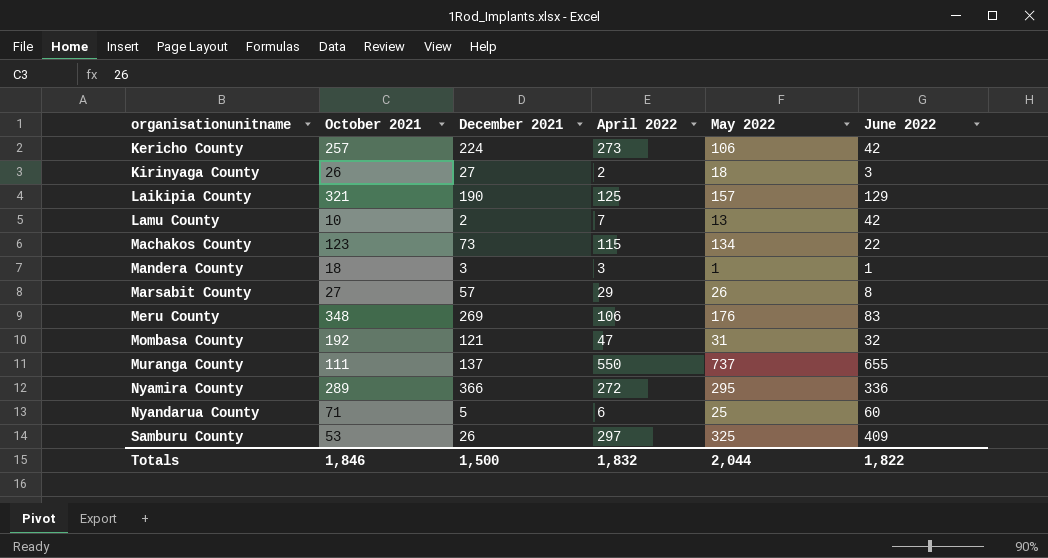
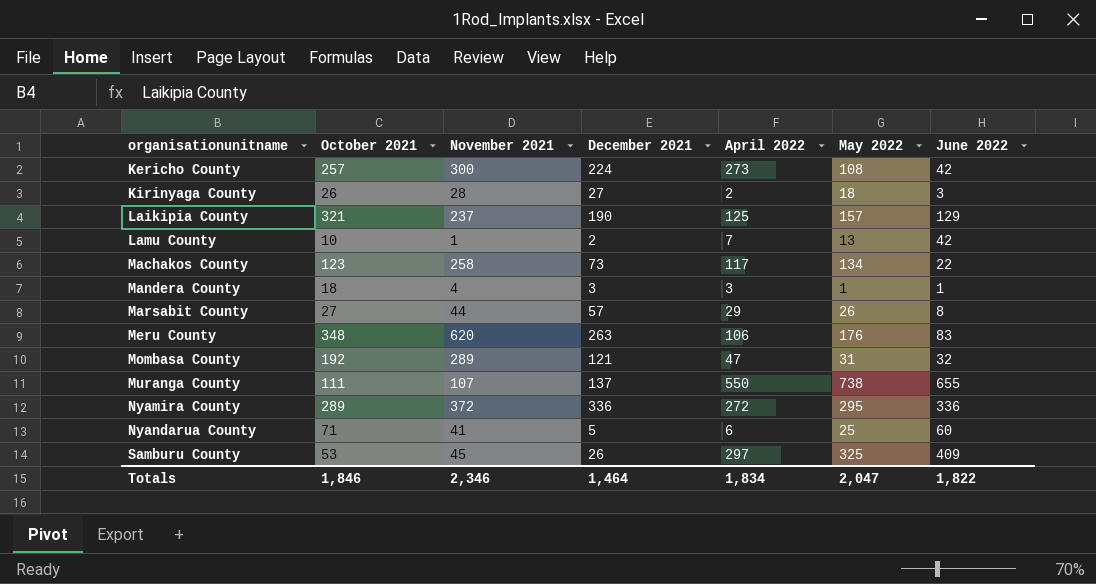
column November 2021 | position: none -> 3
Kericho County | May 2022: 106 -> 108
Machakos County | April 2022: 115 -> 117
Meru County | December 2021: 269 -> 263
Muranga County | May 2022: 737 -> 738
Nyamira County | December 2021: 366 -> 336
Totals | December 2021: 1,500 -> 1,464
Totals | April 2022: 1,832 -> 1,834
Totals | May 2022: 2,044 -> 2,047

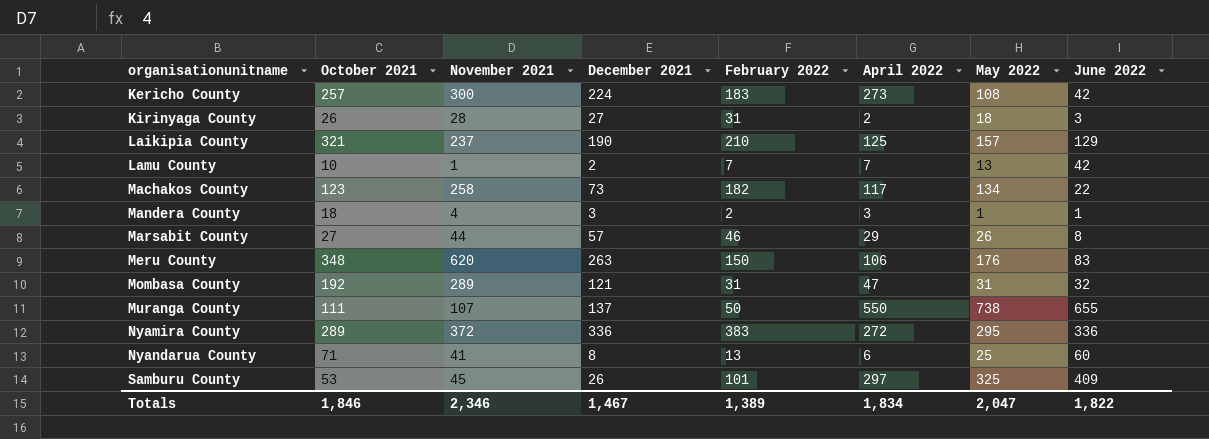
column February 2022 | position: none -> 5
Nyandarua County | December 2021: 5 -> 8
Totals | December 2021: 1,464 -> 1,467

